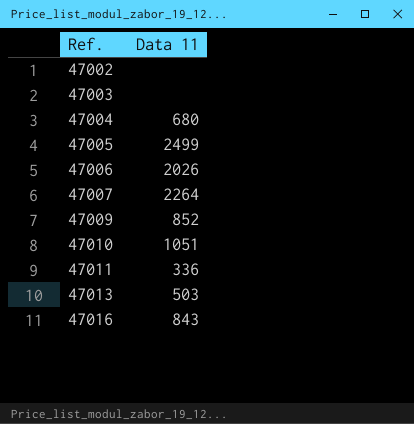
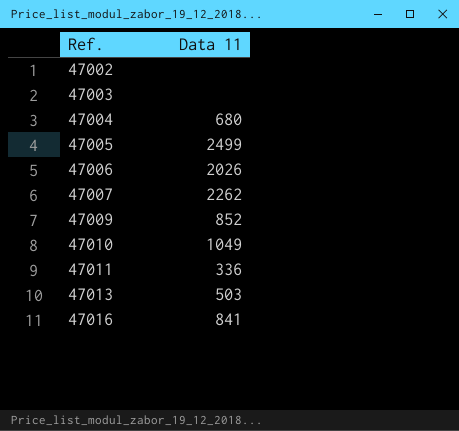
47007 | Data 11: 2264 -> 2262
47010 | Data 11: 1051 -> 1049
47016 | Data 11: 843 -> 841

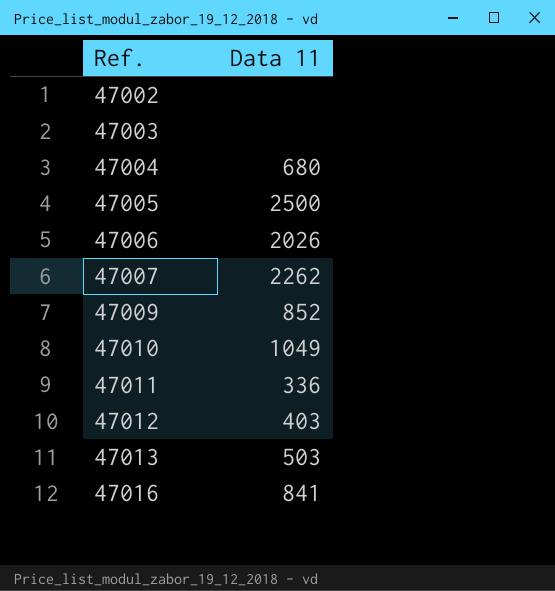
47005 | Data 11: 2499 -> 2500
row 47012: none -> 403

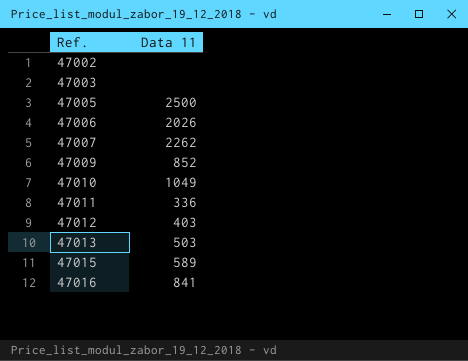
row 47004: 680 -> none
row 47015: none -> 589

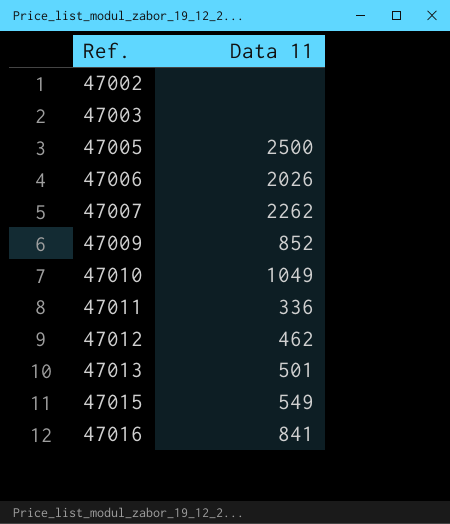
47012 | Data 11: 403 -> 462
47013 | Data 11: 503 -> 501
47015 | Data 11: 589 -> 549

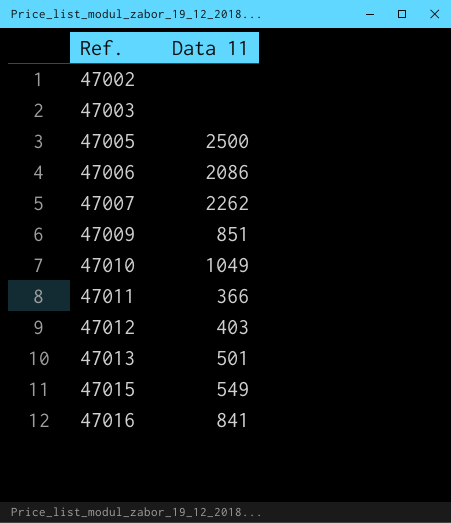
47006 | Data 11: 2026 -> 2086
47009 | Data 11: 852 -> 851
47011 | Data 11: 336 -> 366
47012 | Data 11: 462 -> 403

